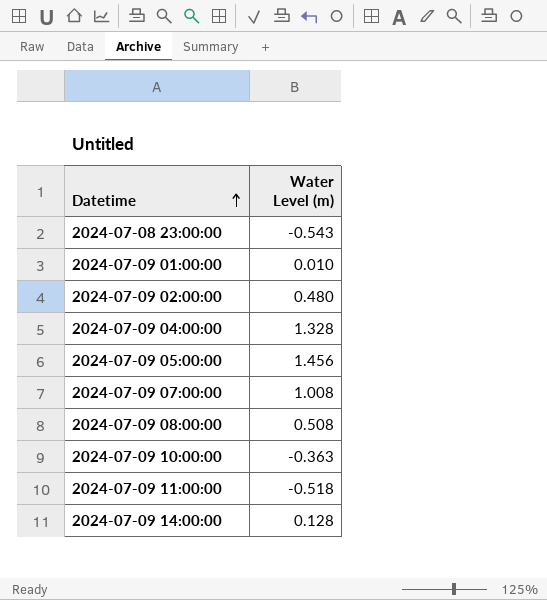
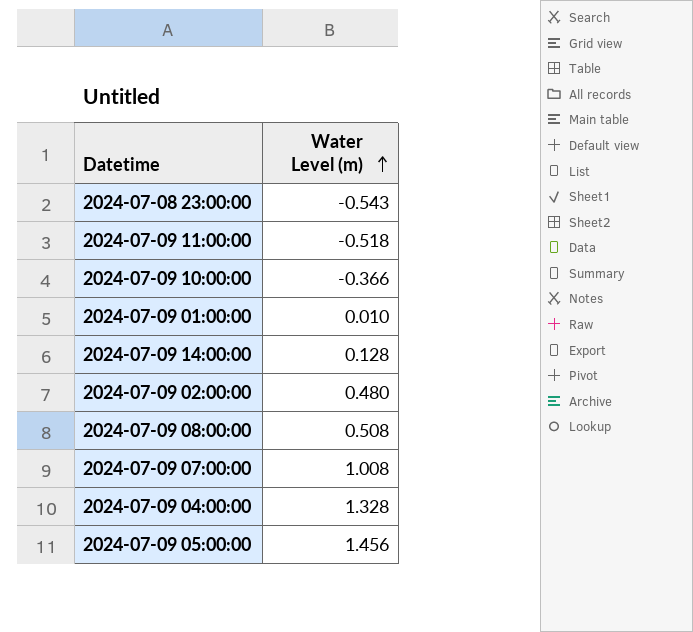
row order: Datetime ascending -> Water Level (m) ascending
2024-07-09 10:00:00 | Water Level (m): -0.363 -> -0.366

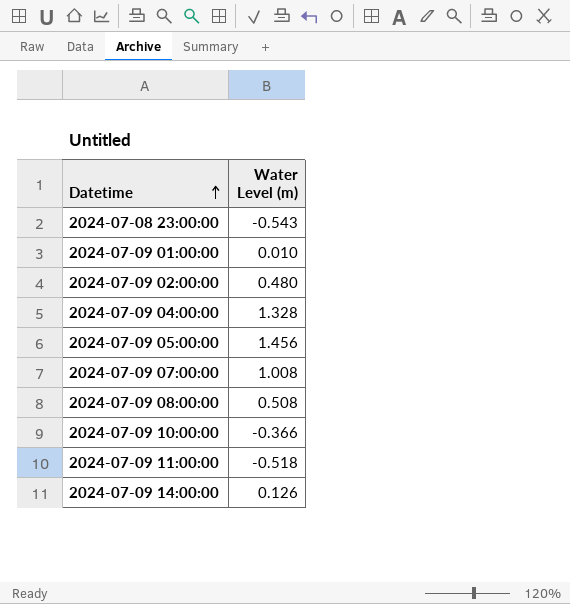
row order: Water Level (m) ascending -> Datetime ascending
2024-07-09 14:00:00 | Water Level (m): 0.128 -> 0.126

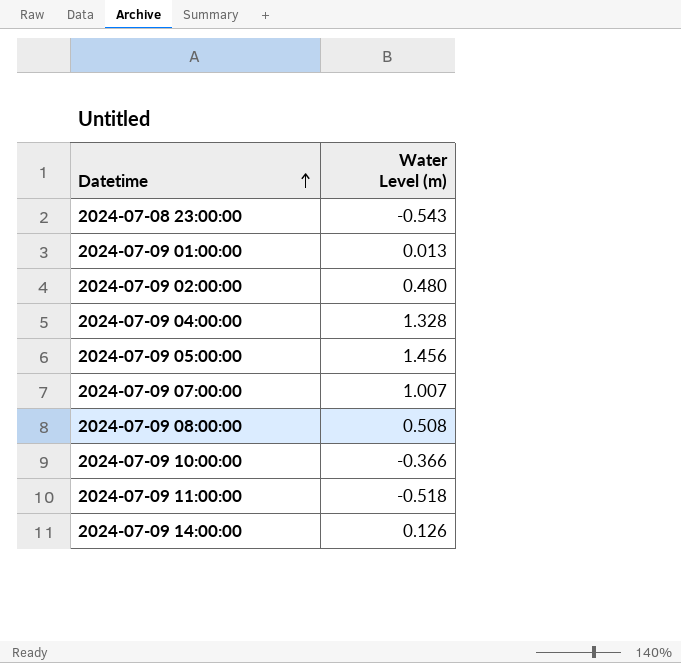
2024-07-09 01:00:00 | Water Level (m): 0.010 -> 0.013
2024-07-09 07:00:00 | Water Level (m): 1.008 -> 1.007

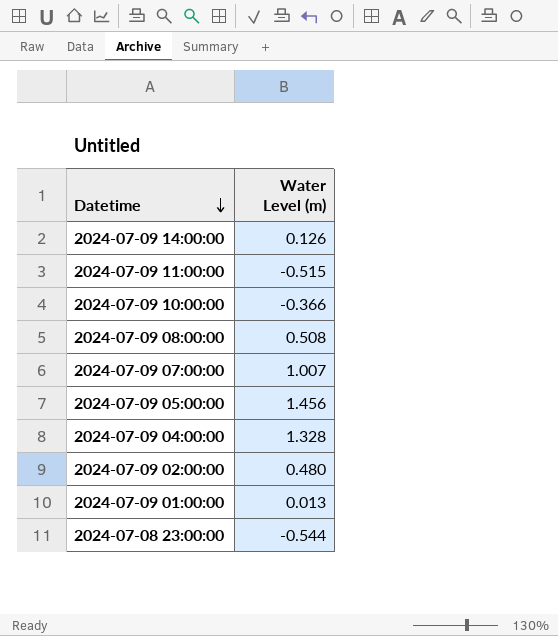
row order: Datetime ascending -> Datetime descending
2024-07-09 11:00:00 | Water Level (m): -0.518 -> -0.515
2024-07-08 23:00:00 | Water Level (m): -0.543 -> -0.544

